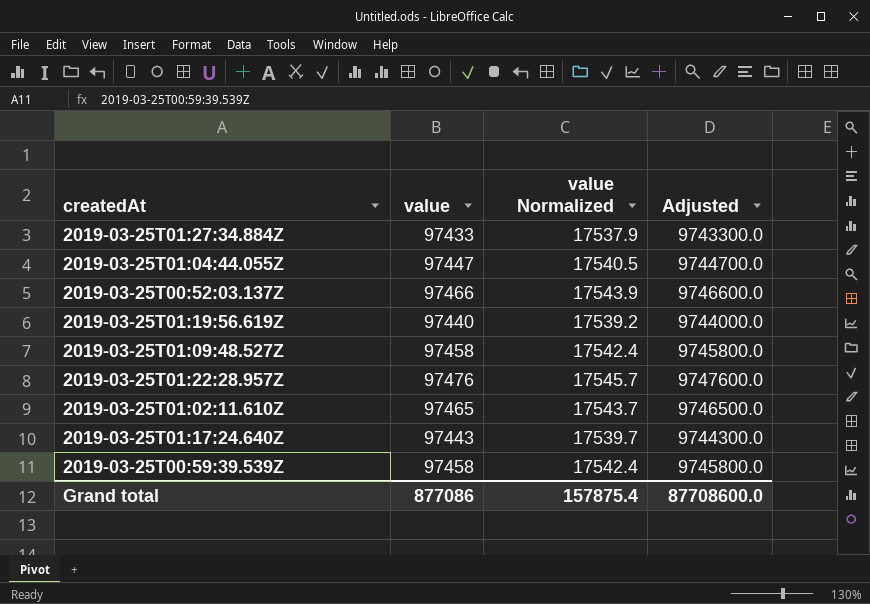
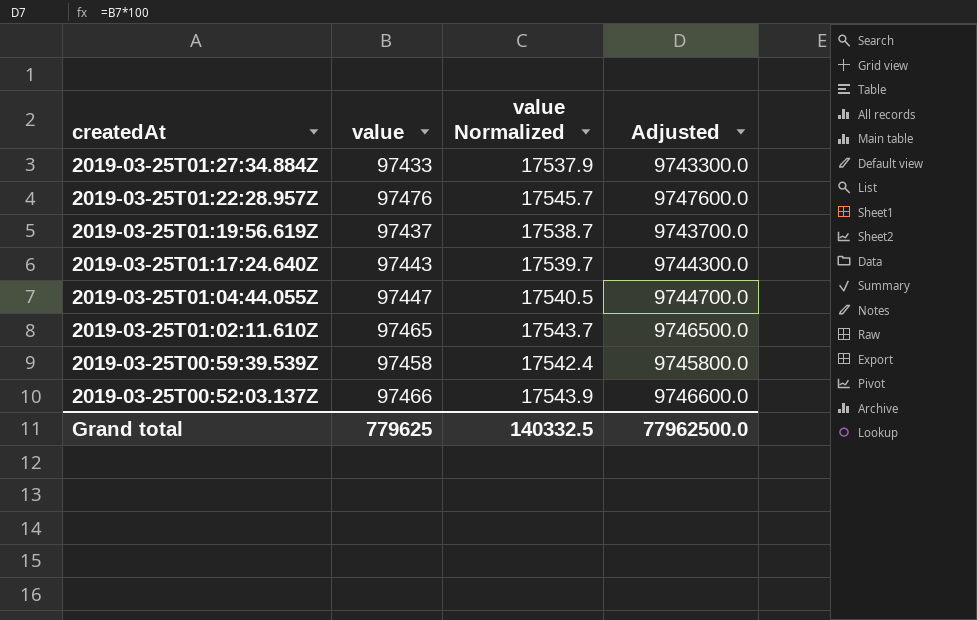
row order: none -> createdAt descending
row 2019-03-25T01:09:48.527Z: 97458 | 17542.4 | 9745800.0 -> none
2019-03-25T01:19:56.619Z | value: 97440 -> 97437
2019-03-25T01:19:56.619Z | value Normalized: 17539.2 -> 17538.7
2019-03-25T01:19:56.619Z | Adjusted: 9744000.0 -> 9743700.0
Grand total | value: 877086 -> 779625
Grand total | value Normalized: 157875.4 -> 140332.5
Grand total | Adjusted: 87708600.0 -> 77962500.0

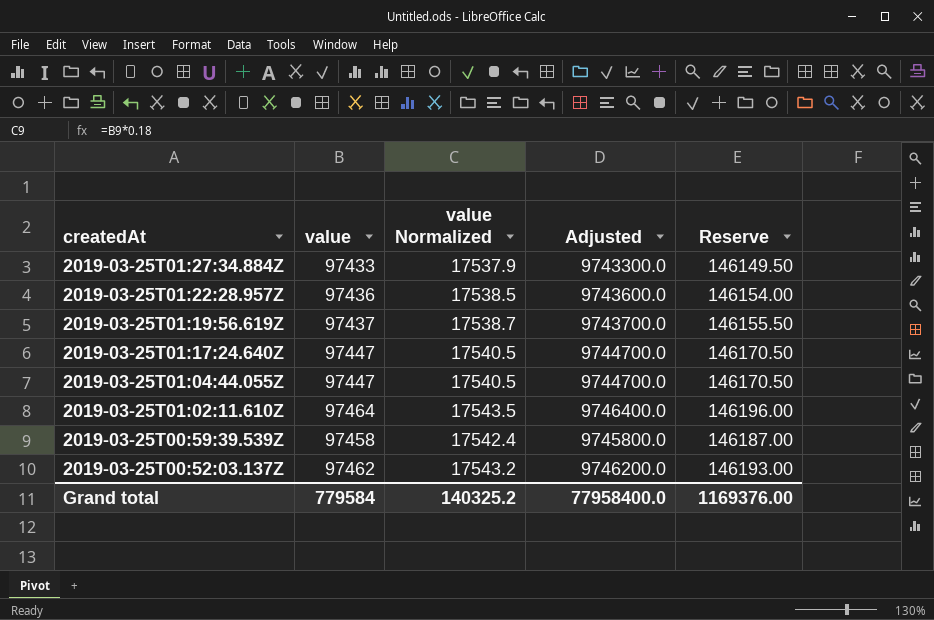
column Reserve | formula: none -> [value] * 1.5
2019-03-25T01:22:28.957Z | value: 97476 -> 97436
2019-03-25T01:22:28.957Z | value Normalized: 17545.7 -> 17538.5
2019-03-25T01:22:28.957Z | Adjusted: 9747600.0 -> 9743600.0
2019-03-25T01:17:24.640Z | value: 97443 -> 97447
2019-03-25T01:17:24.640Z | value Normalized: 17539.7 -> 17540.5
2019-03-25T01:17:24.640Z | Adjusted: 9744300.0 -> 9744700.0
2019-03-25T01:02:11.610Z | value: 97465 -> 97464
2019-03-25T01:02:11.610Z | value Normalized: 17543.7 -> 17543.5
2019-03-25T01:02:11.610Z | Adjusted: 9746500.0 -> 9746400.0
2019-03-25T00:52:03.137Z | value: 97466 -> 97462
2019-03-25T00:52:03.137Z | value Normalized: 17543.9 -> 17543.2
2019-03-25T00:52:03.137Z | Adjusted: 9746600.0 -> 9746200.0
Grand total | value: 779625 -> 779584
Grand total | value Normalized: 140332.5 -> 140325.2
Grand total | Adjusted: 77962500.0 -> 77958400.0

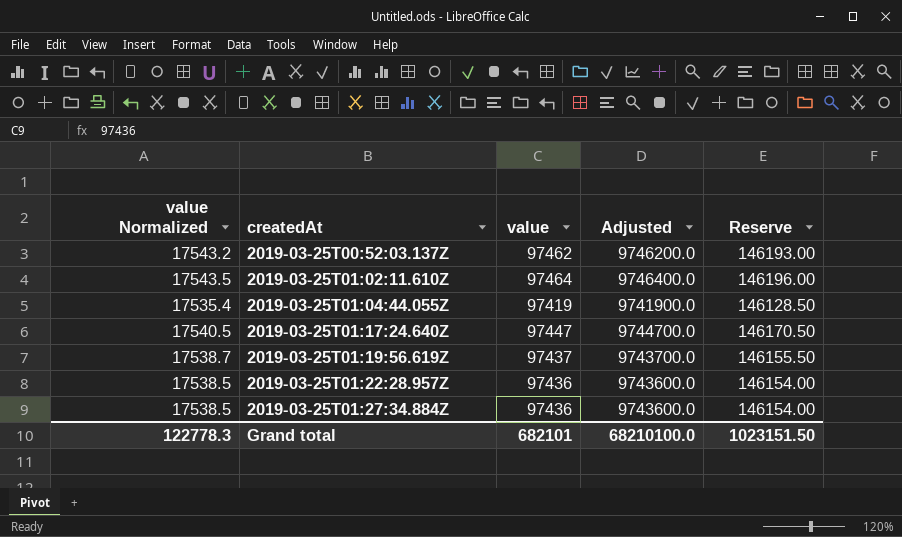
row order: createdAt descending -> createdAt ascending
column value Normalized | position: 3 -> 1
row 2019-03-25T00:59:39.539Z: 97458 | 17542.4 | 9745800.0 | 146187.00 -> none
2019-03-25T01:04:44.055Z | value Normalized: 17540.5 -> 17535.4
2019-03-25T01:04:44.055Z | value: 97447 -> 97419
2019-03-25T01:04:44.055Z | Adjusted: 9744700.0 -> 9741900.0
2019-03-25T01:04:44.055Z | Reserve: 146170.50 -> 146128.50
2019-03-25T01:27:34.884Z | value Normalized: 17537.9 -> 17538.5
2019-03-25T01:27:34.884Z | value: 97433 -> 97436
2019-03-25T01:27:34.884Z | Adjusted: 9743300.0 -> 9743600.0
2019-03-25T01:27:34.884Z | Reserve: 146149.50 -> 146154.00
Grand total | value Normalized: 140325.2 -> 122778.3
Grand total | value: 779584 -> 682101
Grand total | Adjusted: 77958400.0 -> 68210100.0
Grand total | Reserve: 1169376.00 -> 1023151.50

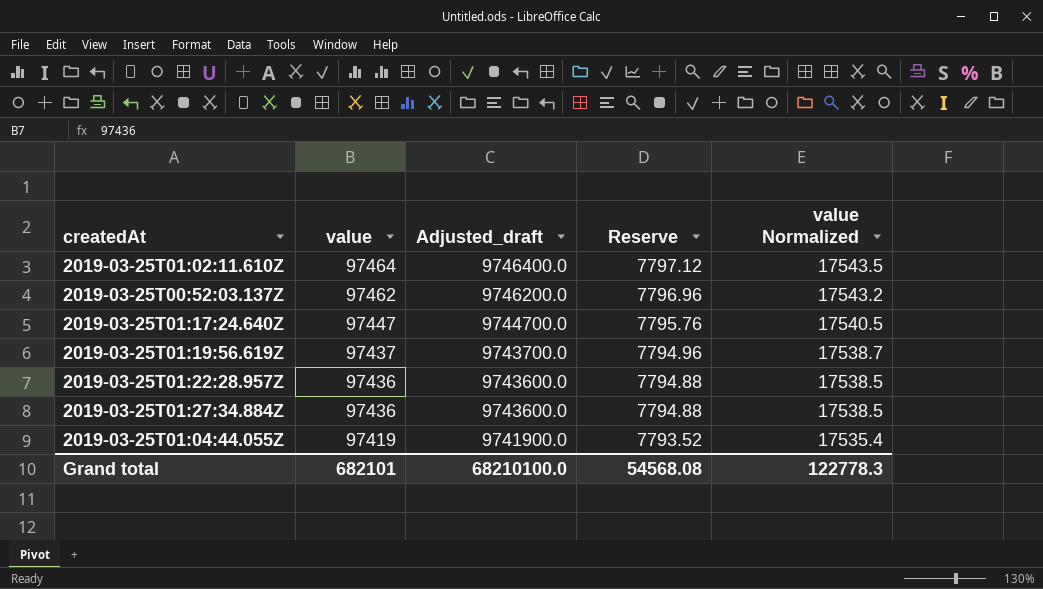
row order: createdAt ascending -> value descending
column name: Adjusted -> Adjusted_draft
column Reserve | formula: [value] * 1.5 -> [value] * 0.08
column value Normalized | position: 1 -> 5
Grand total | Reserve: 1023151.50 -> 54568.08

